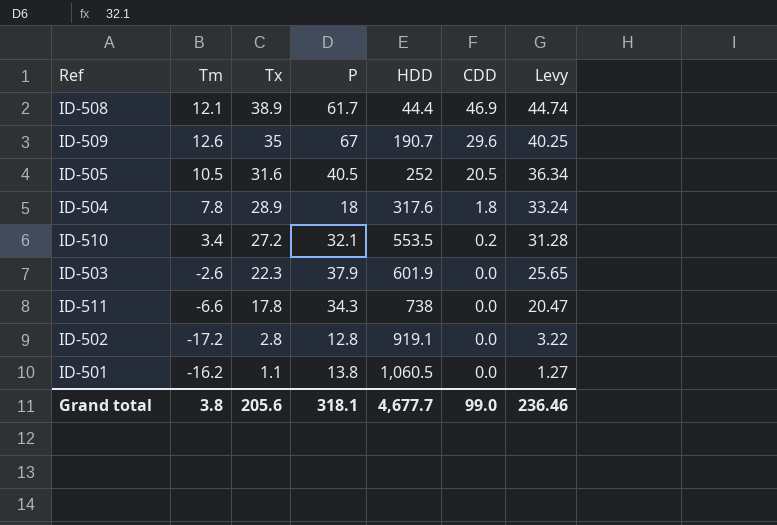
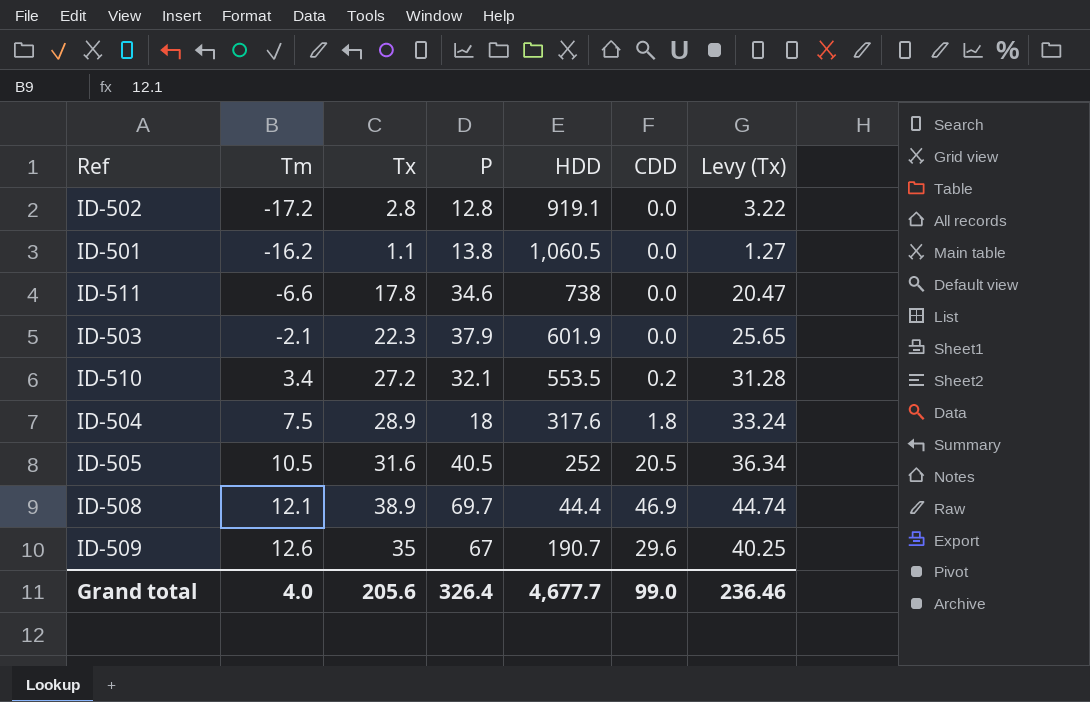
row order: Tx descending -> Tm ascending
column name: Levy -> Levy (Tx)
ID-511 | P: 34.3 -> 34.6
ID-503 | Tm: -2.6 -> -2.1
ID-504 | Tm: 7.8 -> 7.5
ID-508 | P: 61.7 -> 69.7
Grand total | Tm: 3.8 -> 4.0
Grand total | P: 318.1 -> 326.4

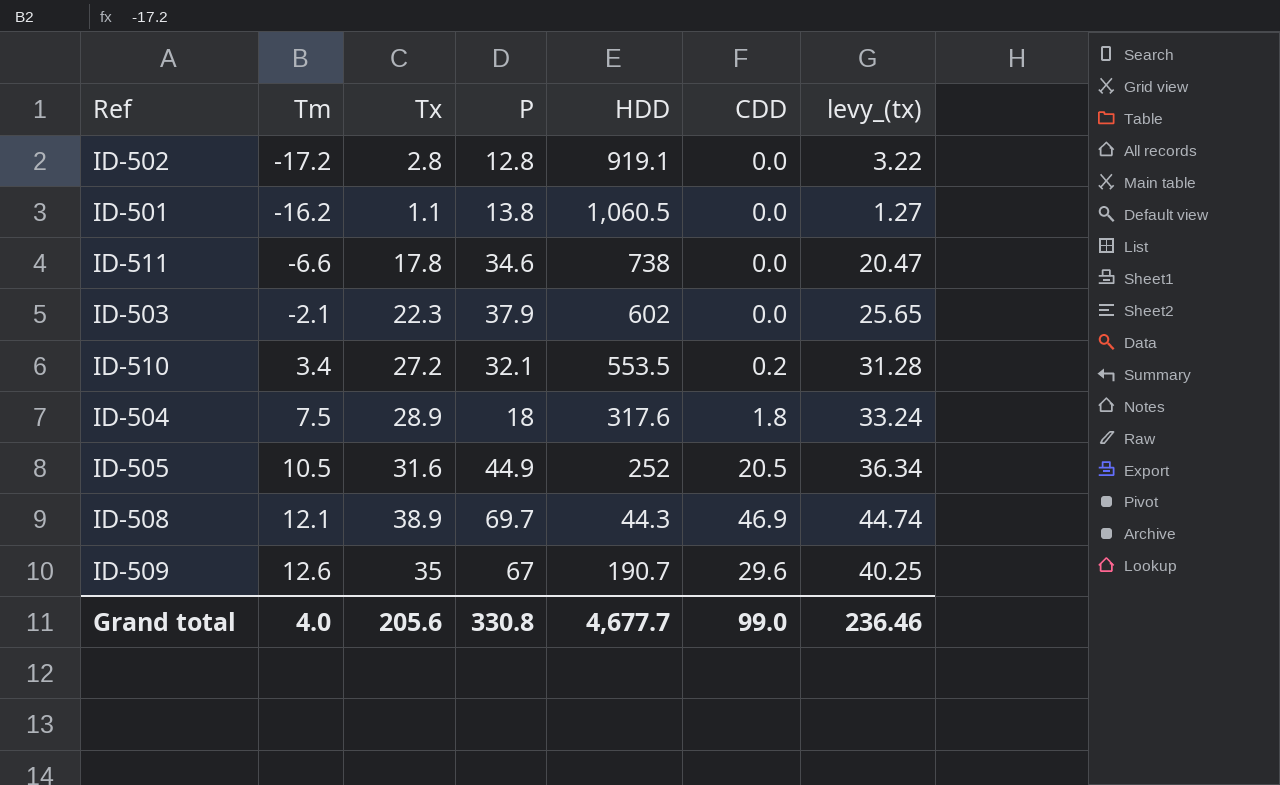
column name: Levy (Tx) -> levy_(tx)
ID-503 | HDD: 601.9 -> 602
ID-505 | P: 40.5 -> 44.9
ID-508 | HDD: 44.4 -> 44.3
Grand total | P: 326.4 -> 330.8

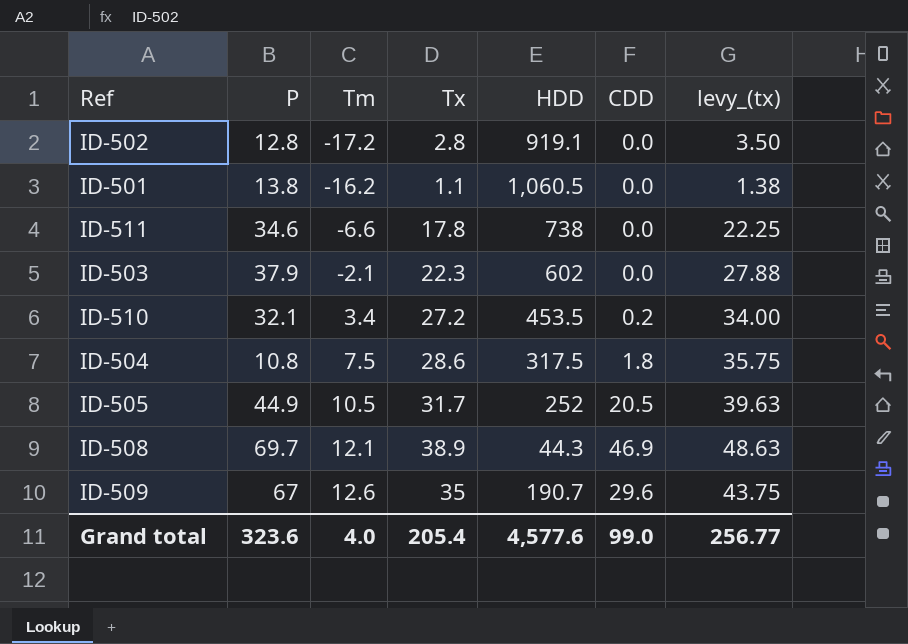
column P | position: 4 -> 2
column levy_(tx) | formula: [Tx] * 1.15 -> [Tx] * 1.25
ID-510 | HDD: 553.5 -> 453.5
ID-504 | P: 18 -> 10.8
ID-504 | Tx: 28.9 -> 28.6
ID-504 | HDD: 317.6 -> 317.5
ID-505 | Tx: 31.6 -> 31.7
Grand total | P: 330.8 -> 323.6
Grand total | Tx: 205.6 -> 205.4
Grand total | HDD: 4,677.7 -> 4,577.6
Grand total | levy_(tx): 236.46 -> 256.77

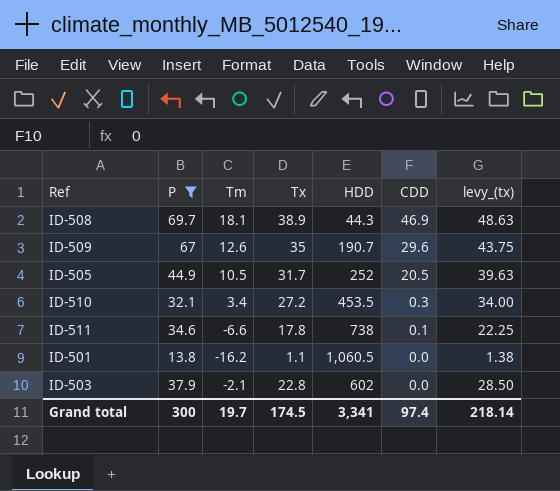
filter: none -> P >= 13.8
row order: Tm ascending -> CDD descending
ID-508 | Tm: 12.1 -> 18.1
ID-510 | CDD: 0.2 -> 0.3
ID-511 | CDD: 0.0 -> 0.1
ID-503 | Tx: 22.3 -> 22.8
ID-503 | levy_(tx): 27.88 -> 28.50
Grand total | P: 323.6 -> 300
Grand total | Tm: 4.0 -> 19.7
Grand total | Tx: 205.4 -> 174.5
Grand total | HDD: 4,577.6 -> 3,341
Grand total | CDD: 99.0 -> 97.4
Grand total | levy_(tx): 256.77 -> 218.14

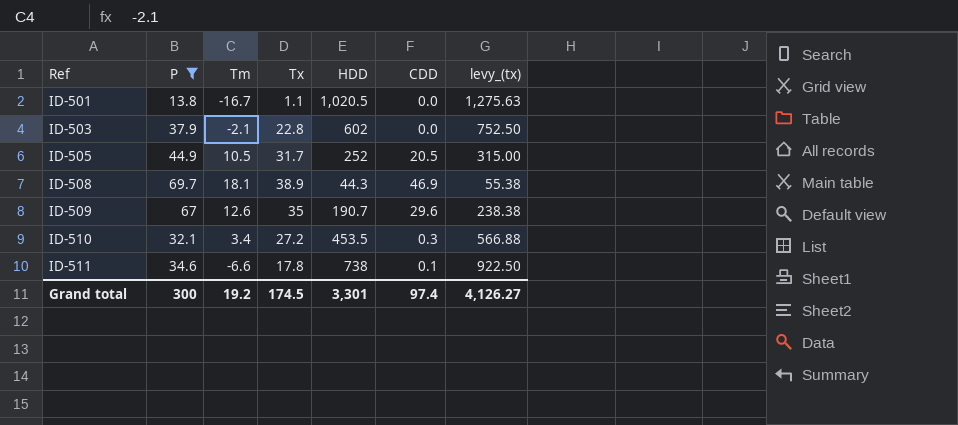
row order: CDD descending -> Ref ascending
column levy_(tx) | formula: [Tx] * 1.25 -> [HDD] * 1.25
ID-501 | Tm: -16.2 -> -16.7
ID-501 | HDD: 1,060.5 -> 1,020.5
Grand total | Tm: 19.7 -> 19.2
Grand total | HDD: 3,341 -> 3,301
Grand total | levy_(tx): 218.14 -> 4,126.27

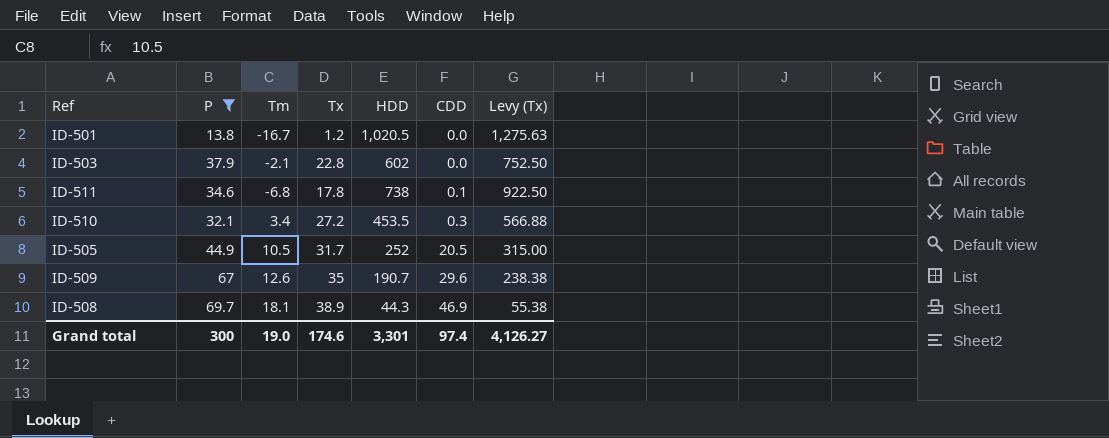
row order: Ref ascending -> CDD ascending
column name: levy_(tx) -> Levy (Tx)
ID-501 | Tx: 1.1 -> 1.2
ID-511 | Tm: -6.6 -> -6.8
Grand total | Tm: 19.2 -> 19.0
Grand total | Tx: 174.5 -> 174.6

